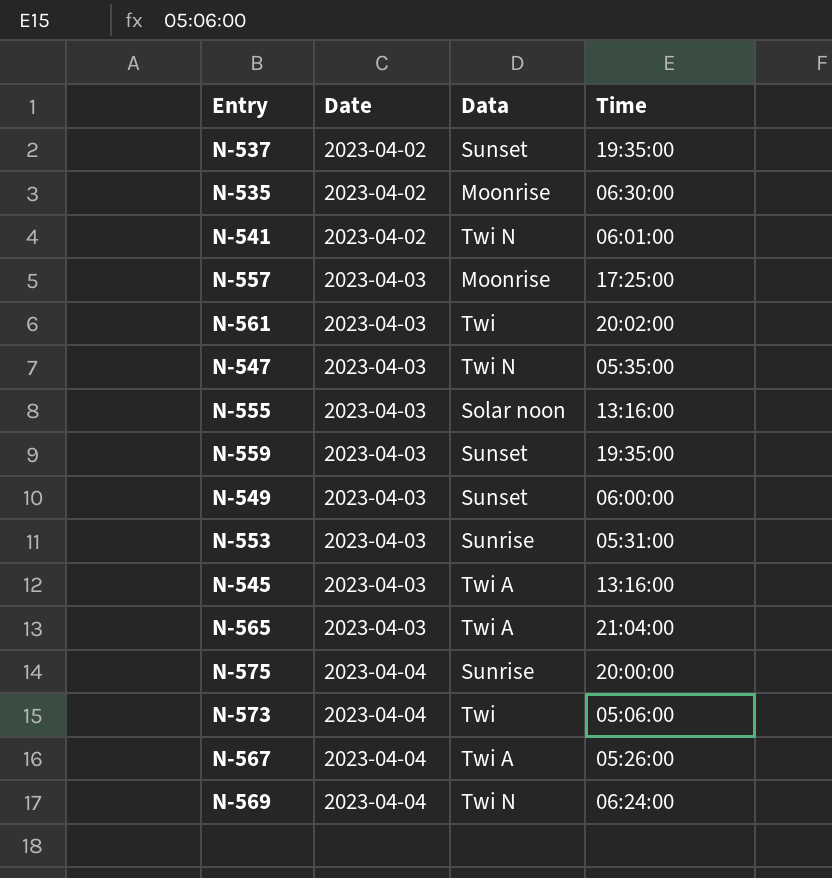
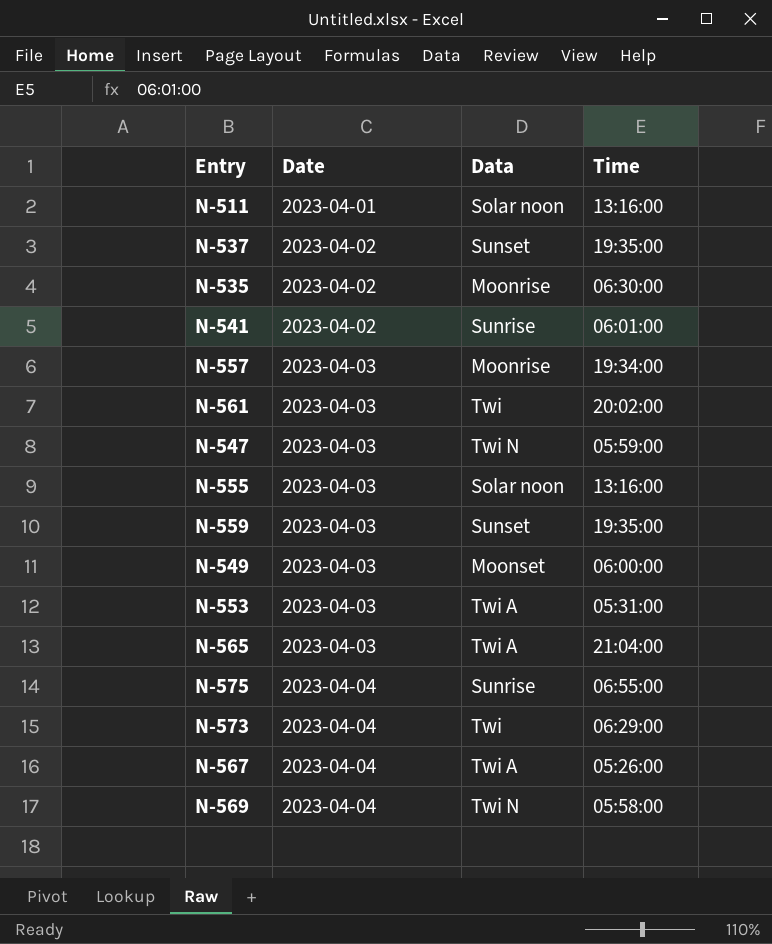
row N-545: 2023-04-03 | Twi A | 13:16:00 -> none
row N-511: none -> 2023-04-01 | Solar noon | 13:16:00
N-541 | Data: Twi N -> Sunrise
N-557 | Time: 17:25:00 -> 19:34:00
N-547 | Time: 05:35:00 -> 05:59:00
N-549 | Data: Sunset -> Moonset
N-553 | Data: Sunrise -> Twi A
N-575 | Time: 20:00:00 -> 06:55:00
N-573 | Time: 05:06:00 -> 06:29:00
N-569 | Time: 06:24:00 -> 05:58:00

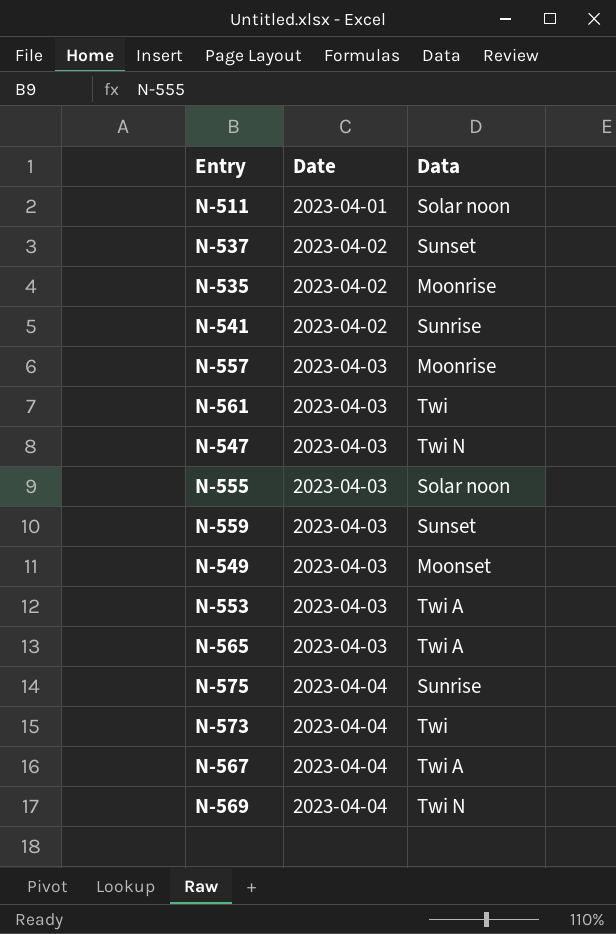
column Time | position: 4 -> none

